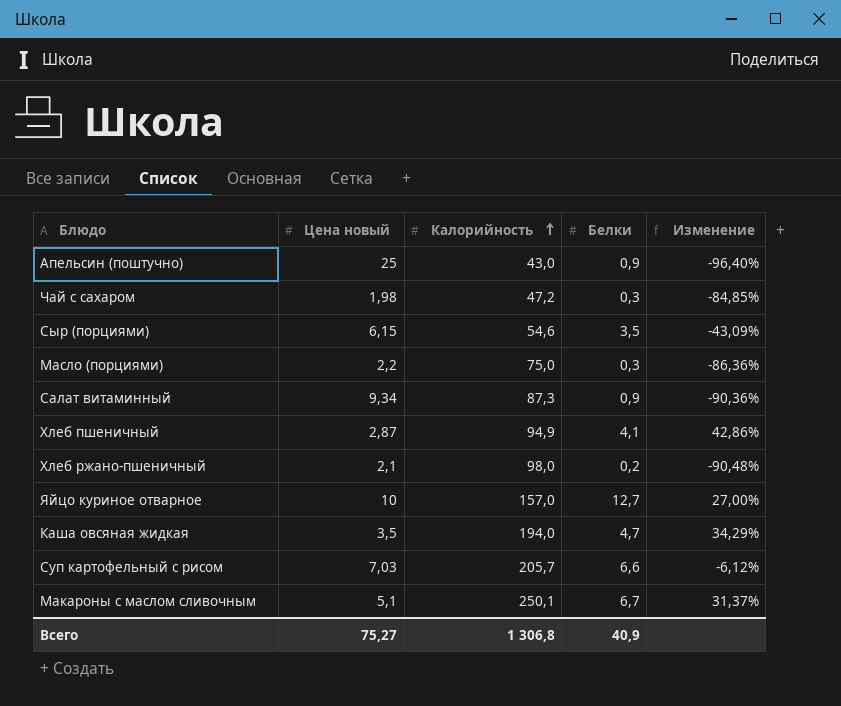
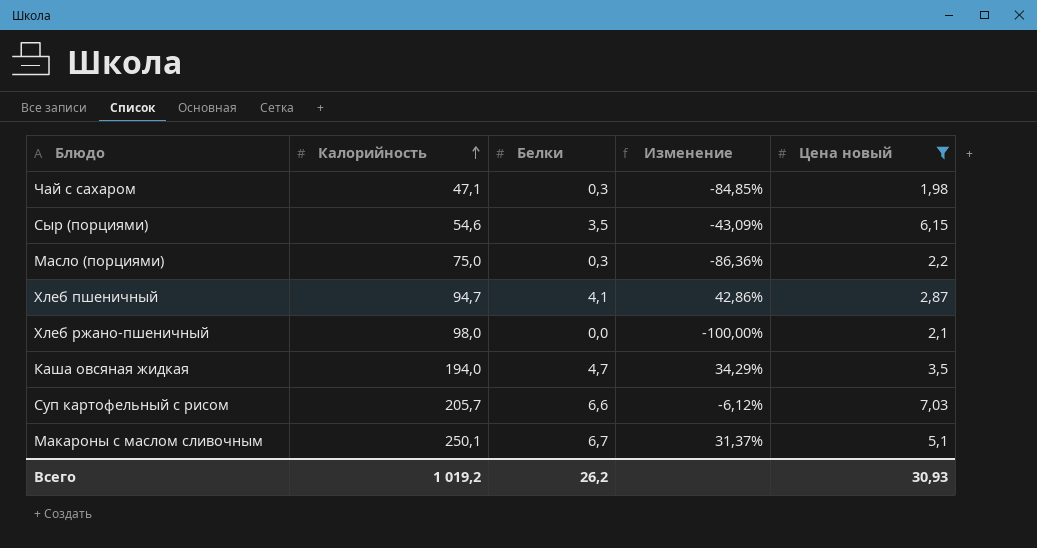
filter: none -> Цена новый <= 7,03
column Цена новый | position: 2 -> 5
Чай с сахаром | Калорийность: 47,2 -> 47,1
Хлеб пшеничный | Калорийность: 94,9 -> 94,7
Хлеб ржано-пшеничный | Белки: 0,2 -> 0,0
Хлеб ржано-пшеничный | Изменение: -90,48% -> -100,00%
Всего | Калорийность: 1 306,8 -> 1 019,2
Всего | Белки: 40,9 -> 26,2
Всего | Цена новый: 75,27 -> 30,93

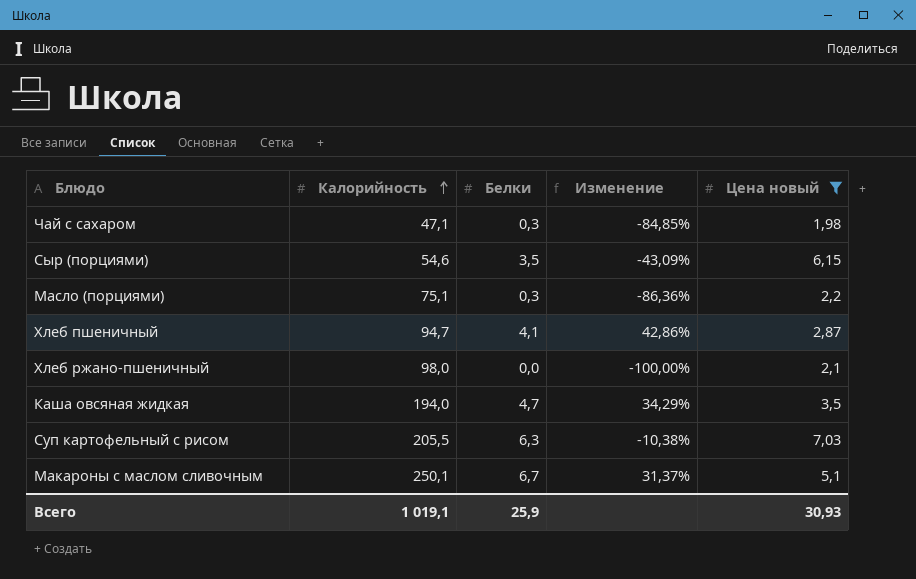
Масло (порциями) | Калорийность: 75,0 -> 75,1
Суп картофельный с рисом | Калорийность: 205,7 -> 205,5
Суп картофельный с рисом | Белки: 6,6 -> 6,3
Суп картофельный с рисом | Изменение: -6,12% -> -10,38%
Всего | Калорийность: 1 019,2 -> 1 019,1
Всего | Белки: 26,2 -> 25,9

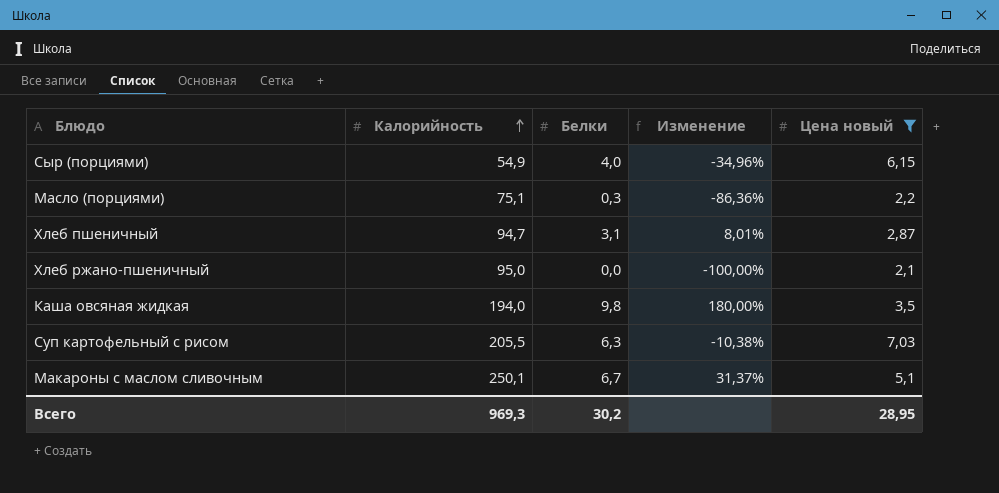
row Чай с сахаром: 47,1 | 0,3 | -84,85% | 1,98 -> none
Сыр (порциями) | Калорийность: 54,6 -> 54,9
Сыр (порциями) | Белки: 3,5 -> 4,0
Сыр (порциями) | Изменение: -43,09% -> -34,96%
Хлеб пшеничный | Белки: 4,1 -> 3,1
Хлеб пшеничный | Изменение: 42,86% -> 8,01%
Хлеб ржано-пшеничный | Калорийность: 98,0 -> 95,0
Каша овсяная жидкая | Белки: 4,7 -> 9,8
Каша овсяная жидкая | Изменение: 34,29% -> 180,00%
Всего | Калорийность: 1 019,1 -> 969,3
Всего | Белки: 25,9 -> 30,2
Всего | Цена новый: 30,93 -> 28,95

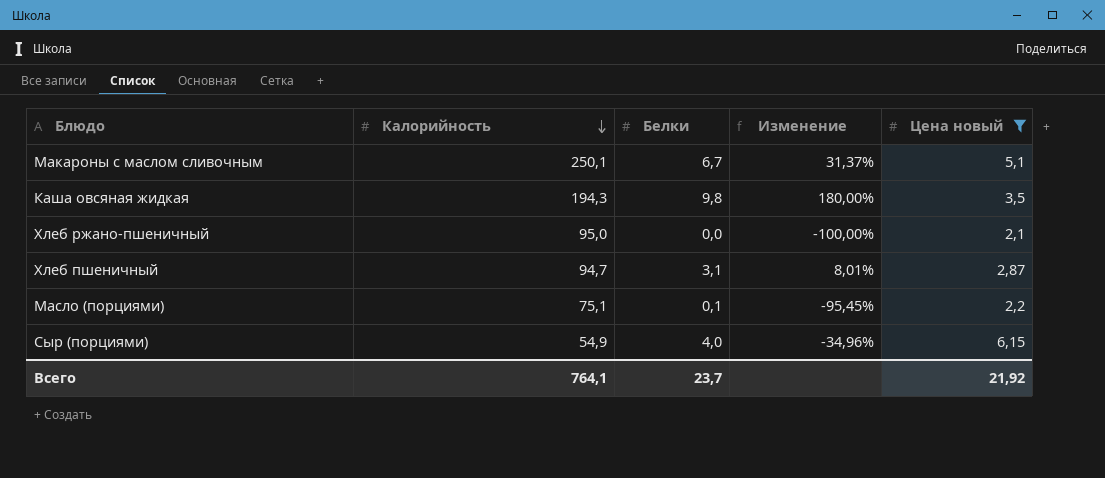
row order: Калорийность ascending -> Калорийность descending
row Суп картофельный с рисом: 205,5 | 6,3 | -10,38% | 7,03 -> none
Каша овсяная жидкая | Калорийность: 194,0 -> 194,3
Масло (порциями) | Белки: 0,3 -> 0,1
Масло (порциями) | Изменение: -86,36% -> -95,45%
Всего | Калорийность: 969,3 -> 764,1
Всего | Белки: 30,2 -> 23,7
Всего | Цена новый: 28,95 -> 21,92

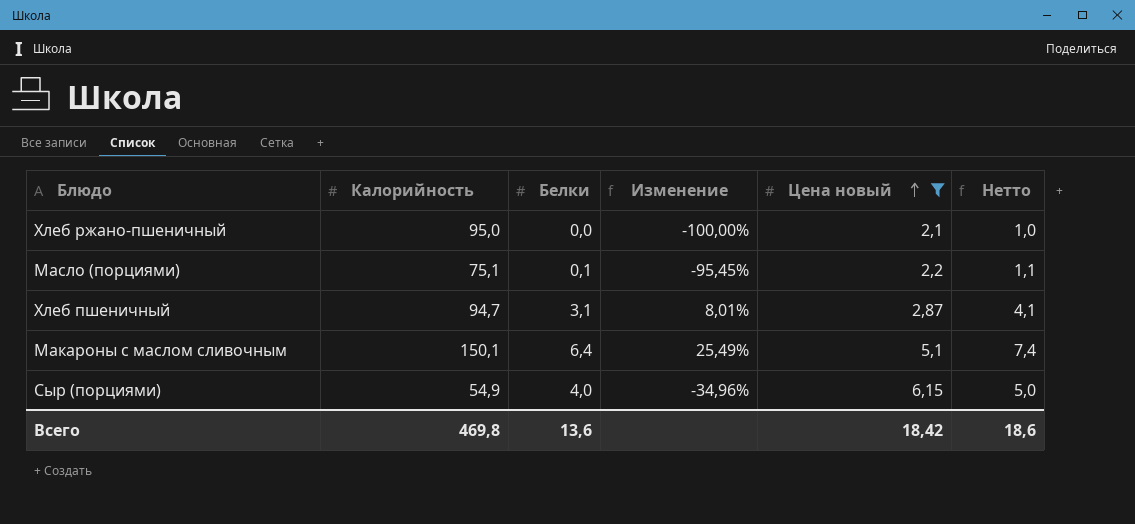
row order: Калорийность descending -> Цена новый ascending
column Нетто | formula: none -> [Белки] + 1
row Каша овсяная жидкая: 194,3 | 9,8 | 180,00% | 3,5 -> none
Макароны с маслом сливочным | Калорийность: 250,1 -> 150,1
Макароны с маслом сливочным | Белки: 6,7 -> 6,4
Макароны с маслом сливочным | Изменение: 31,37% -> 25,49%
Всего | Калорийность: 764,1 -> 469,8
Всего | Белки: 23,7 -> 13,6
Всего | Цена новый: 21,92 -> 18,42

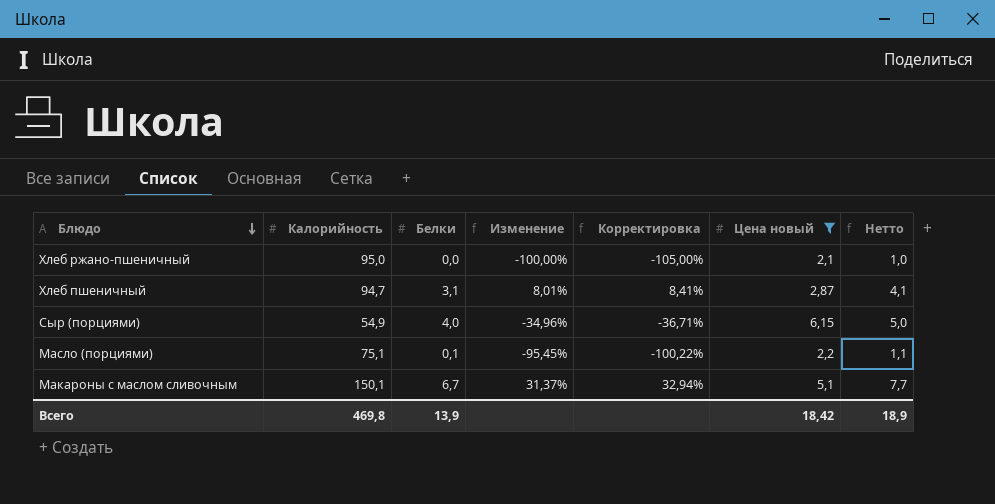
row order: Цена новый ascending -> Блюдо descending
column Корректировка | formula: none -> [Изменение] * 1,05
Макароны с маслом сливочным | Белки: 6,4 -> 6,7
Макароны с маслом сливочным | Изменение: 25,49% -> 31,37%
Макароны с маслом сливочным | Нетто: 7,4 -> 7,7
Всего | Белки: 13,6 -> 13,9
Всего | Нетто: 18,6 -> 18,9

